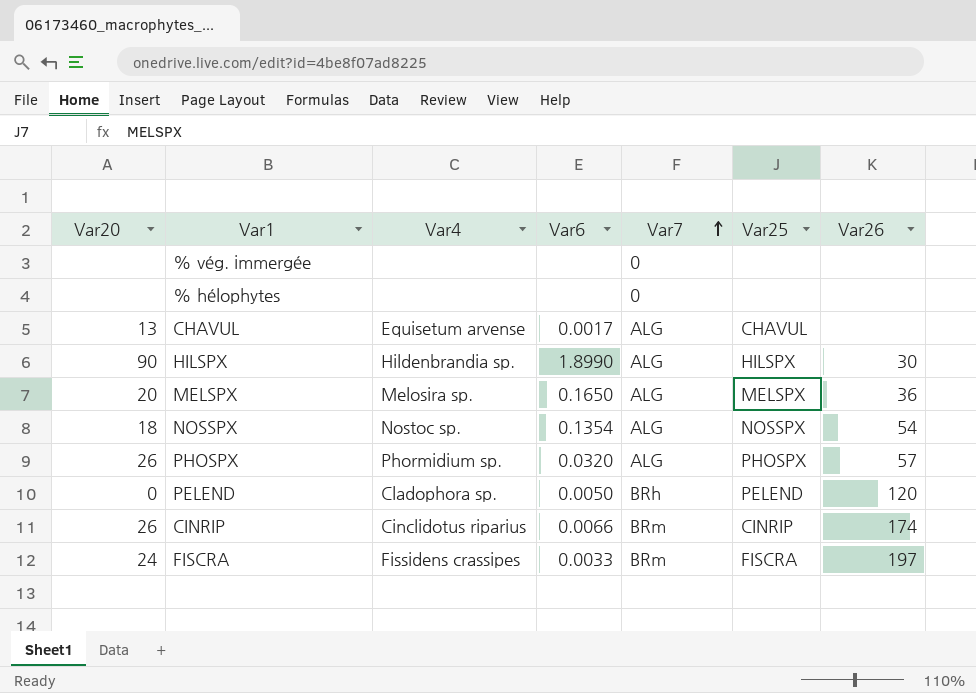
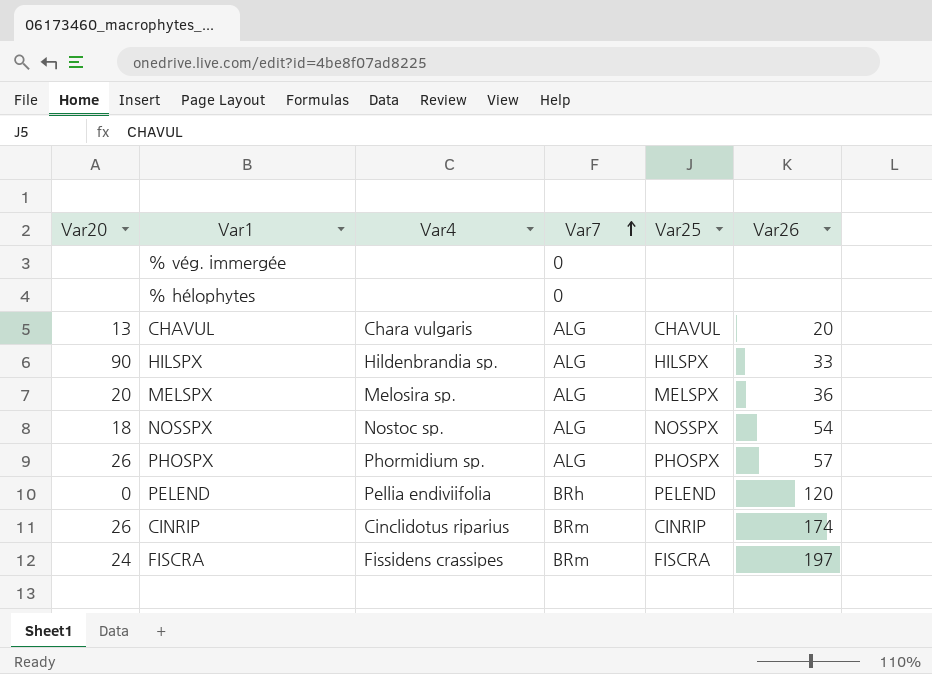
column Var6 | position: 4 -> none
CHAVUL | Var4: Equisetum arvense -> Chara vulgaris
CHAVUL | Var26: none -> 20
HILSPX | Var26: 30 -> 33
PELEND | Var4: Cladophora sp. -> Pellia endiviifolia

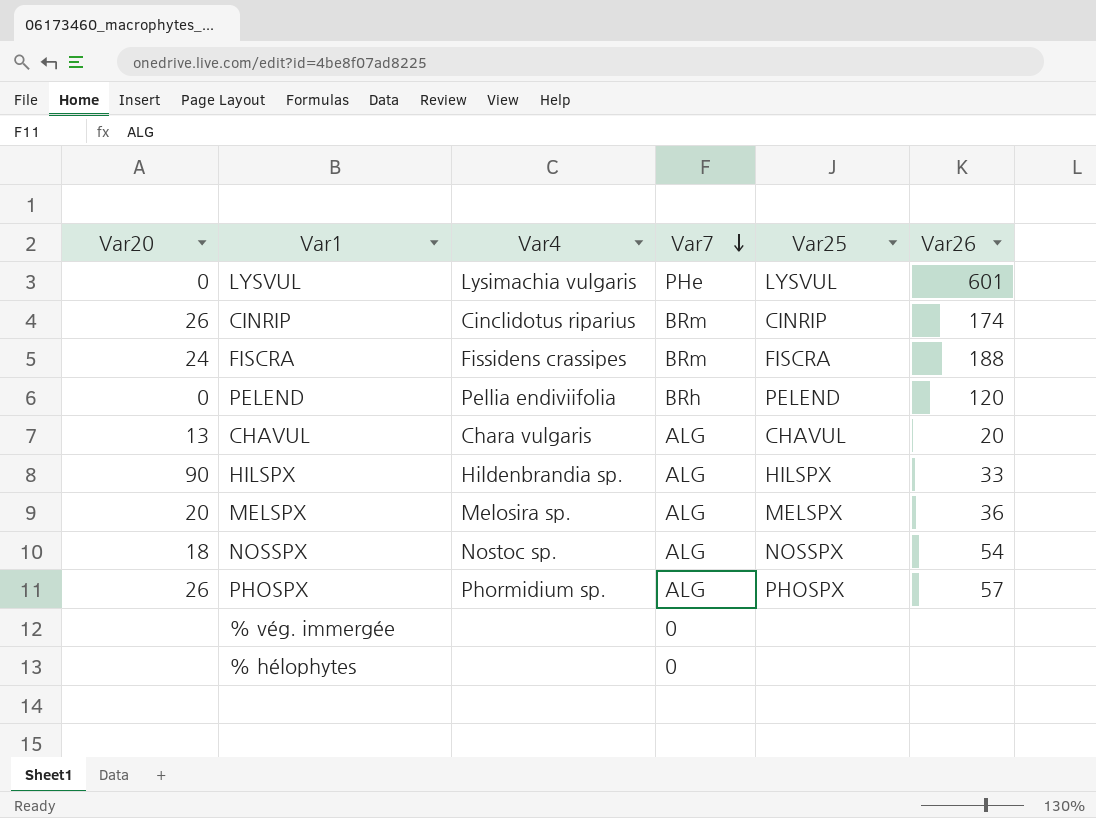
row order: Var7 ascending -> Var7 descending
row LYSVUL: none -> 0 | Lysimachia vulgaris | PHe | LYSVUL | 601
FISCRA | Var26: 197 -> 188

